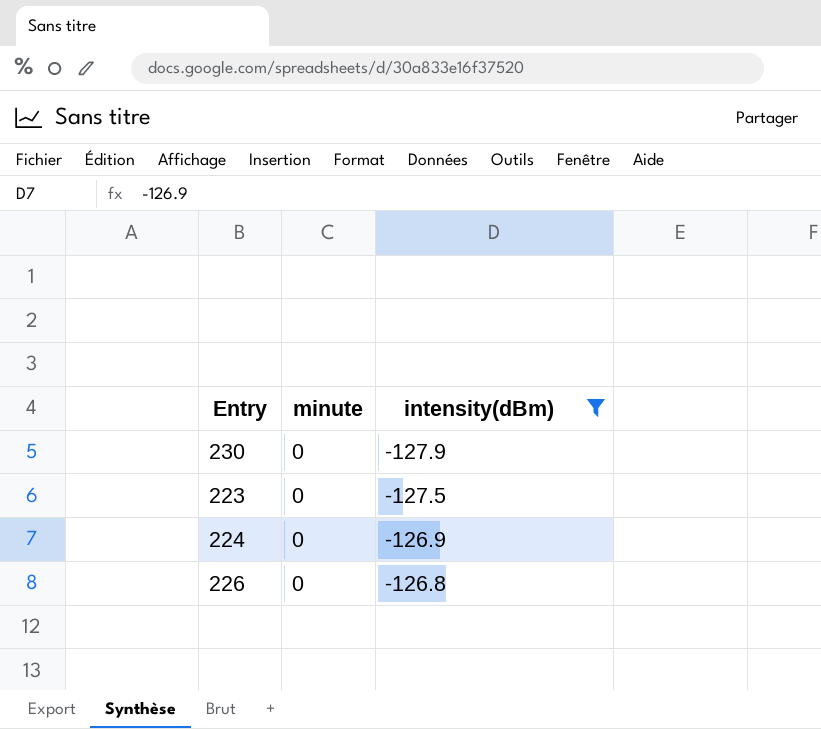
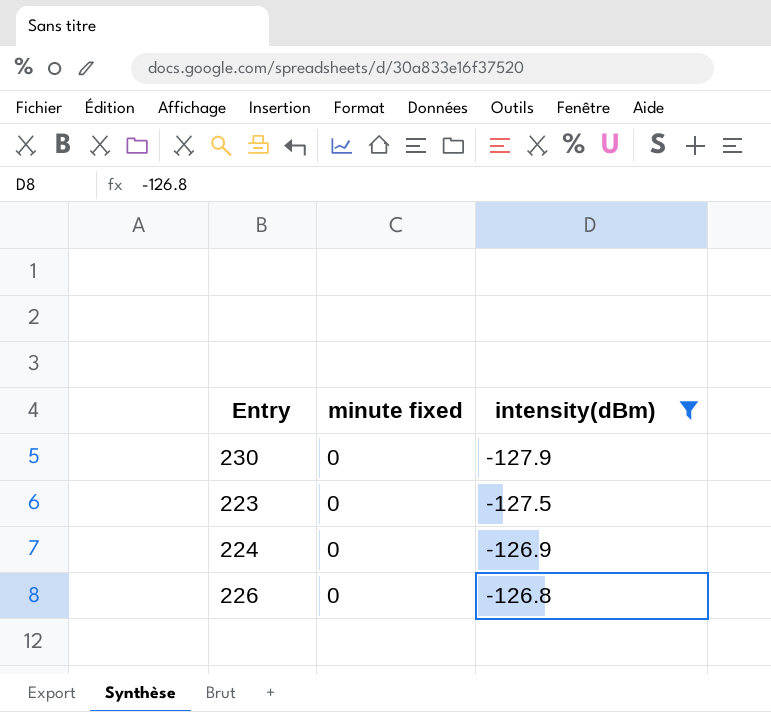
column name: minute -> minute fixed

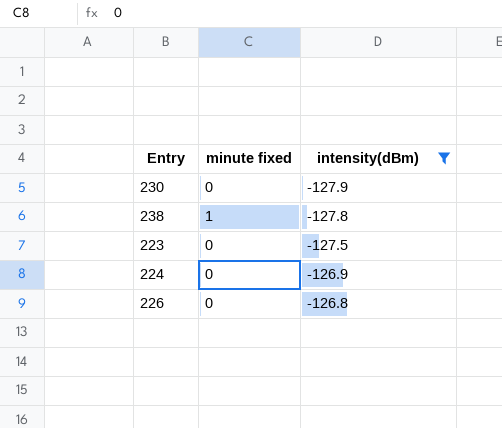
row 238: none -> 1 | -127.8

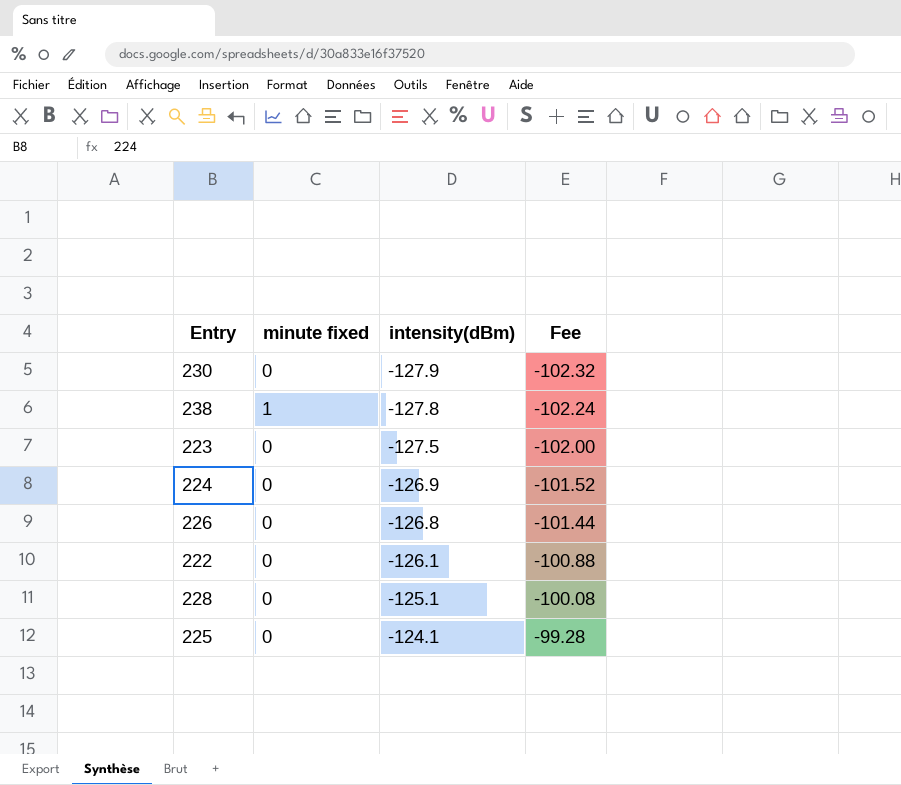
filter: intensity(dBm) <= -126.8 -> none
column Fee | formula: none -> [intensity(dBm)] * 0.8

